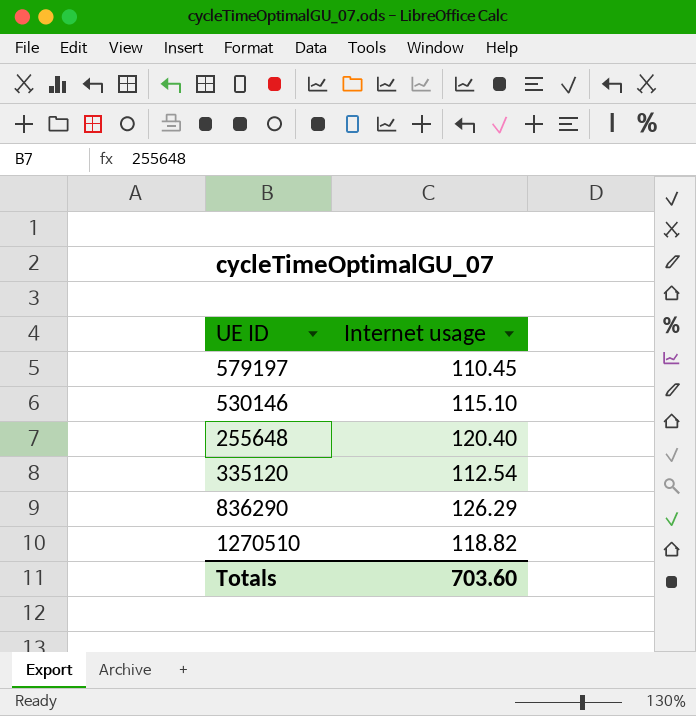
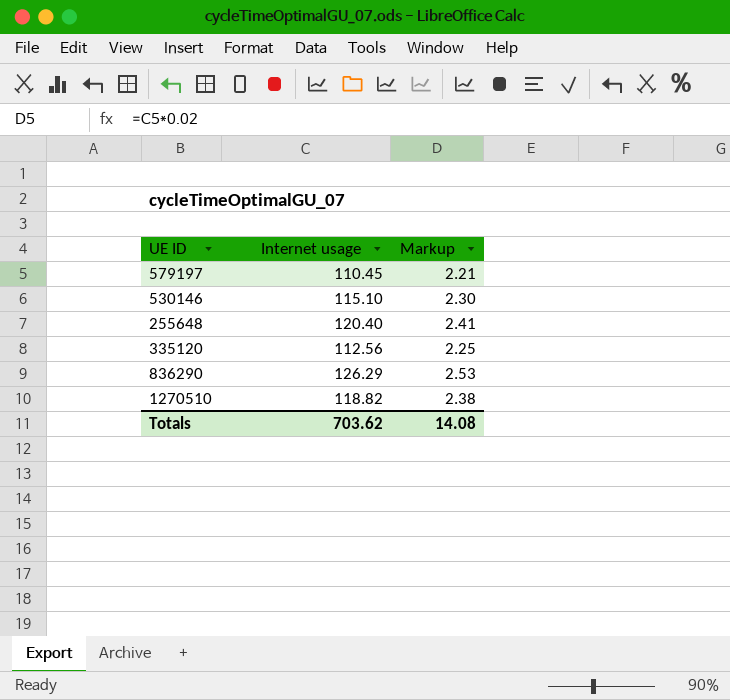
column Markup | formula: none -> [Internet usage] * 0.02
335120 | Internet usage: 112.54 -> 112.56
Totals | Internet usage: 703.60 -> 703.62

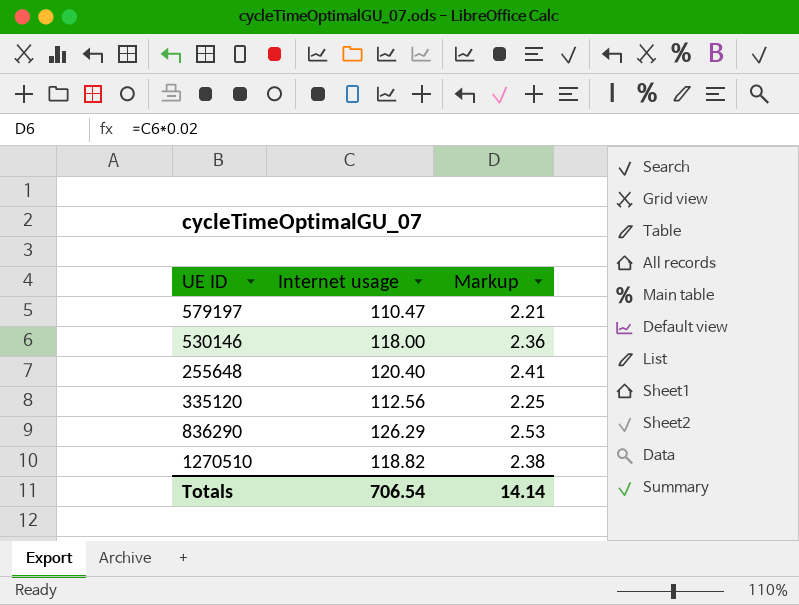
579197 | Internet usage: 110.45 -> 110.47
530146 | Internet usage: 115.10 -> 118.00
530146 | Markup: 2.30 -> 2.36
Totals | Internet usage: 703.62 -> 706.54
Totals | Markup: 14.08 -> 14.14

